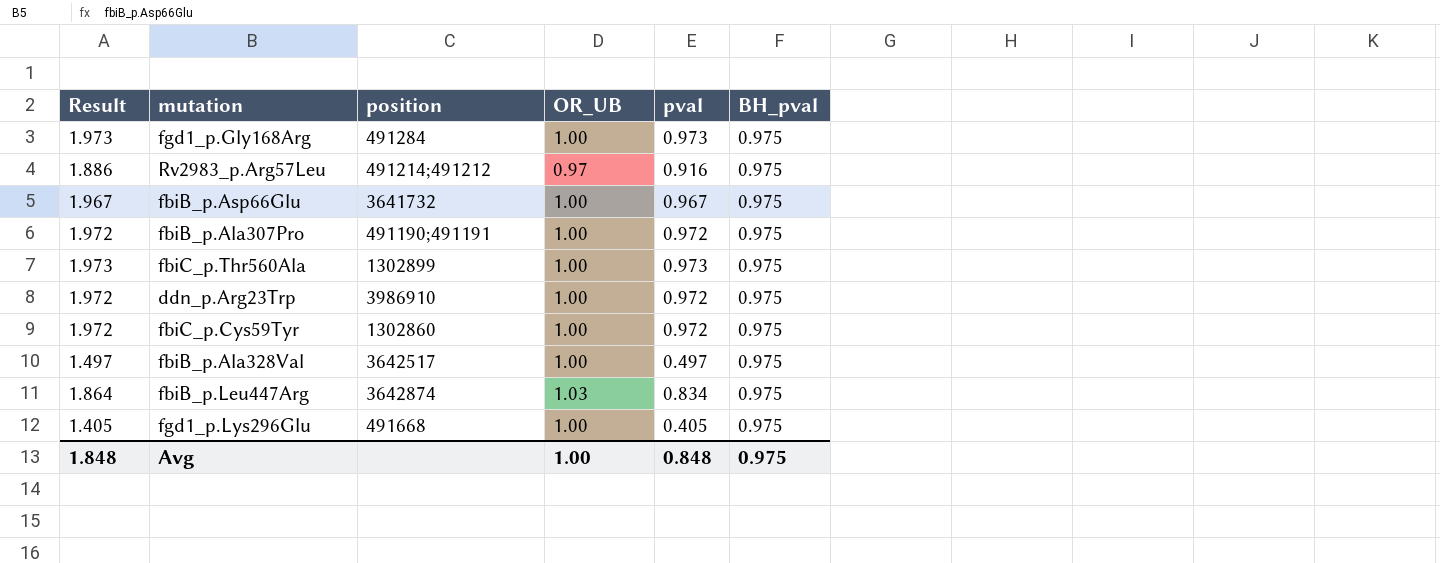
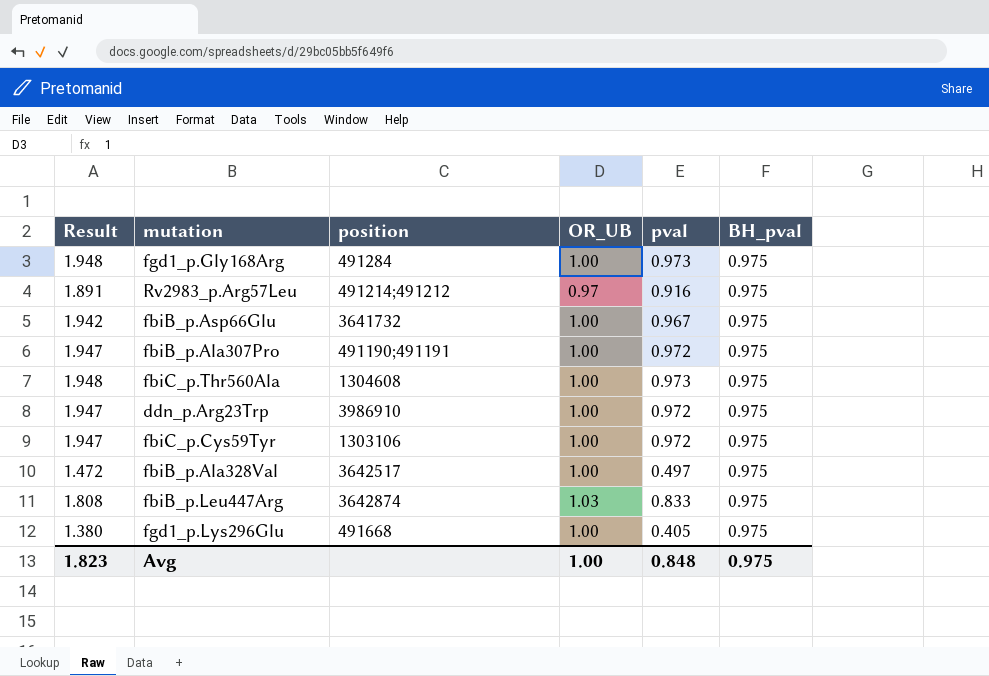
column Result | formula: [OR_UB] + [pval] -> [pval] + [BH_pval]
fbiC_p.Thr560Ala | position: 1302899 -> 1304608
fbiC_p.Cys59Tyr | position: 1302860 -> 1303106
fbiB_p.Leu447Arg | pval: 0.834 -> 0.833
Avg | Result: 1.848 -> 1.823

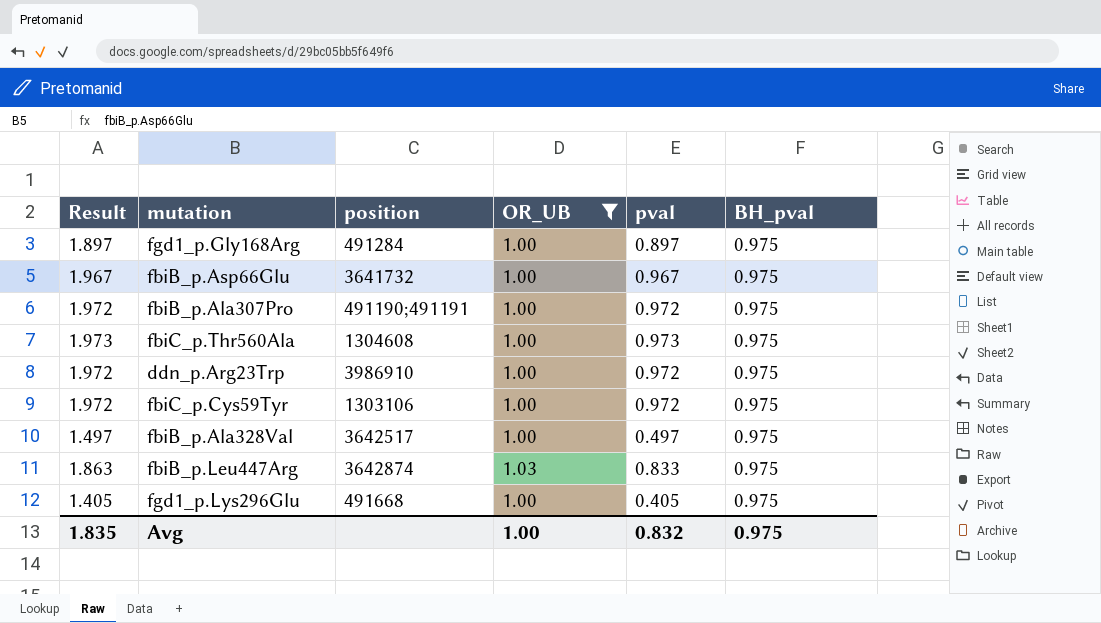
filter: none -> OR_UB != 0.97
column Result | formula: [pval] + [BH_pval] -> [OR_UB] + [pval]
fgd1_p.Gly168Arg | pval: 0.973 -> 0.897
Avg | Result: 1.823 -> 1.835
Avg | pval: 0.848 -> 0.832

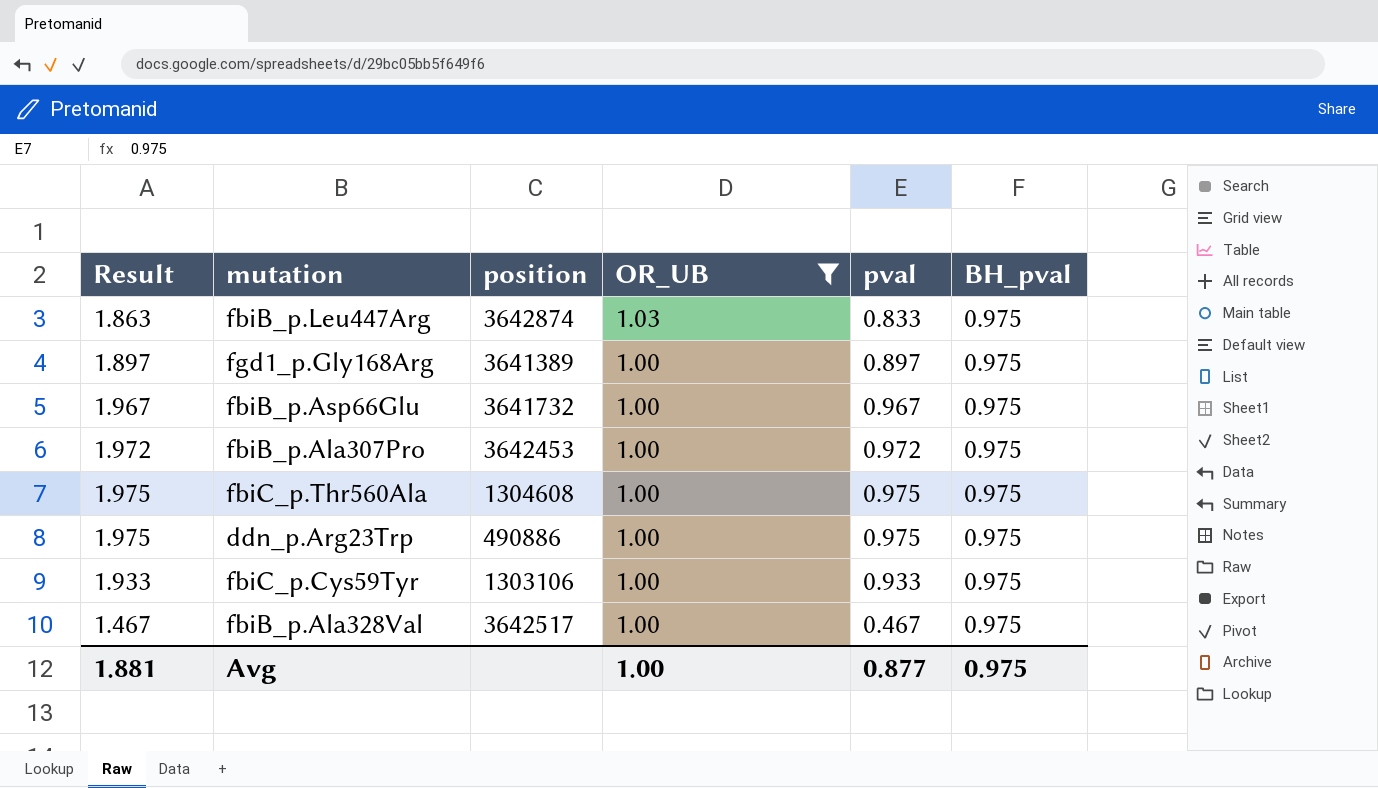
row order: none -> OR_UB descending
row fgd1_p.Lys296Glu: 1.405 | 491668 | 1.00 | 0.405 | 0.975 -> none
fgd1_p.Gly168Arg | position: 491284 -> 3641389
fbiB_p.Ala307Pro | position: 491190;491191 -> 3642453
fbiC_p.Thr560Ala | Result: 1.973 -> 1.975
fbiC_p.Thr560Ala | pval: 0.973 -> 0.975
ddn_p.Arg23Trp | Result: 1.972 -> 1.975
ddn_p.Arg23Trp | position: 3986910 -> 490886
ddn_p.Arg23Trp | pval: 0.972 -> 0.975
fbiC_p.Cys59Tyr | Result: 1.972 -> 1.933
fbiC_p.Cys59Tyr | pval: 0.972 -> 0.933
fbiB_p.Ala328Val | Result: 1.497 -> 1.467
fbiB_p.Ala328Val | pval: 0.497 -> 0.467
Avg | Result: 1.835 -> 1.881
Avg | pval: 0.832 -> 0.877

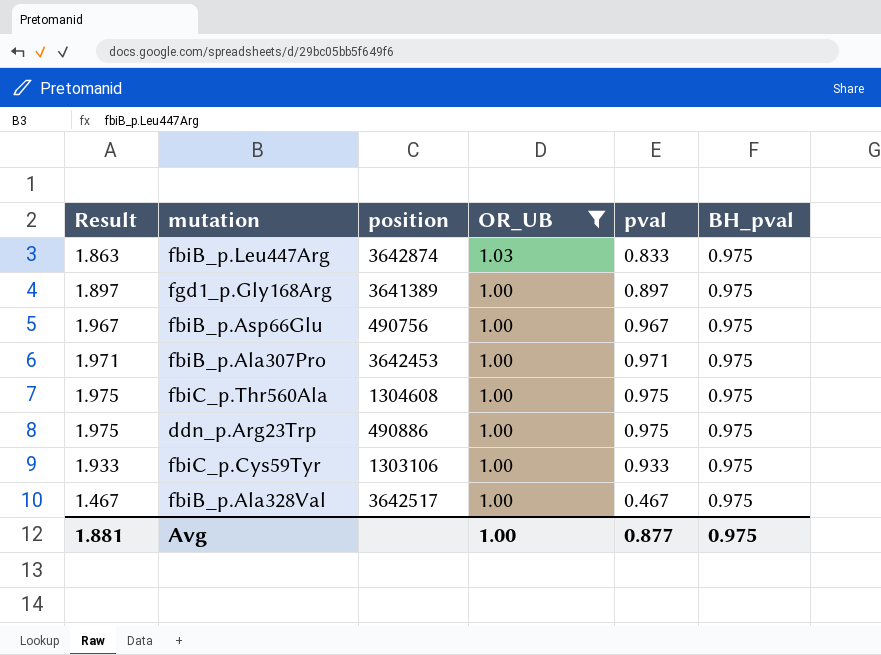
fbiB_p.Asp66Glu | position: 3641732 -> 490756
fbiB_p.Ala307Pro | Result: 1.972 -> 1.971
fbiB_p.Ala307Pro | pval: 0.972 -> 0.971

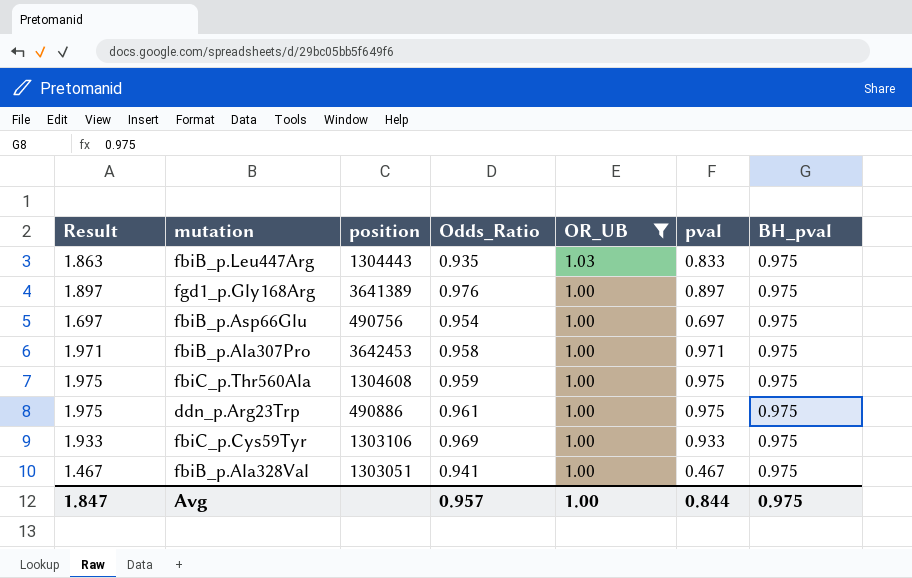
column Odds_Ratio | position: none -> 4
fbiB_p.Leu447Arg | position: 3642874 -> 1304443
fbiB_p.Asp66Glu | Result: 1.967 -> 1.697
fbiB_p.Asp66Glu | pval: 0.967 -> 0.697
fbiB_p.Ala328Val | position: 3642517 -> 1303051
Avg | Result: 1.881 -> 1.847
Avg | pval: 0.877 -> 0.844

